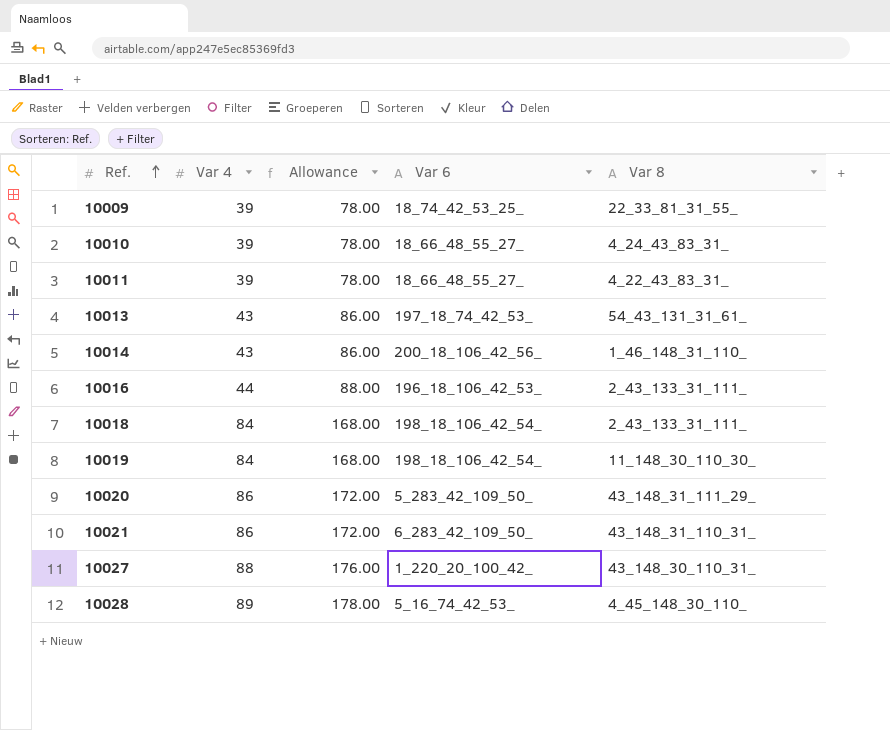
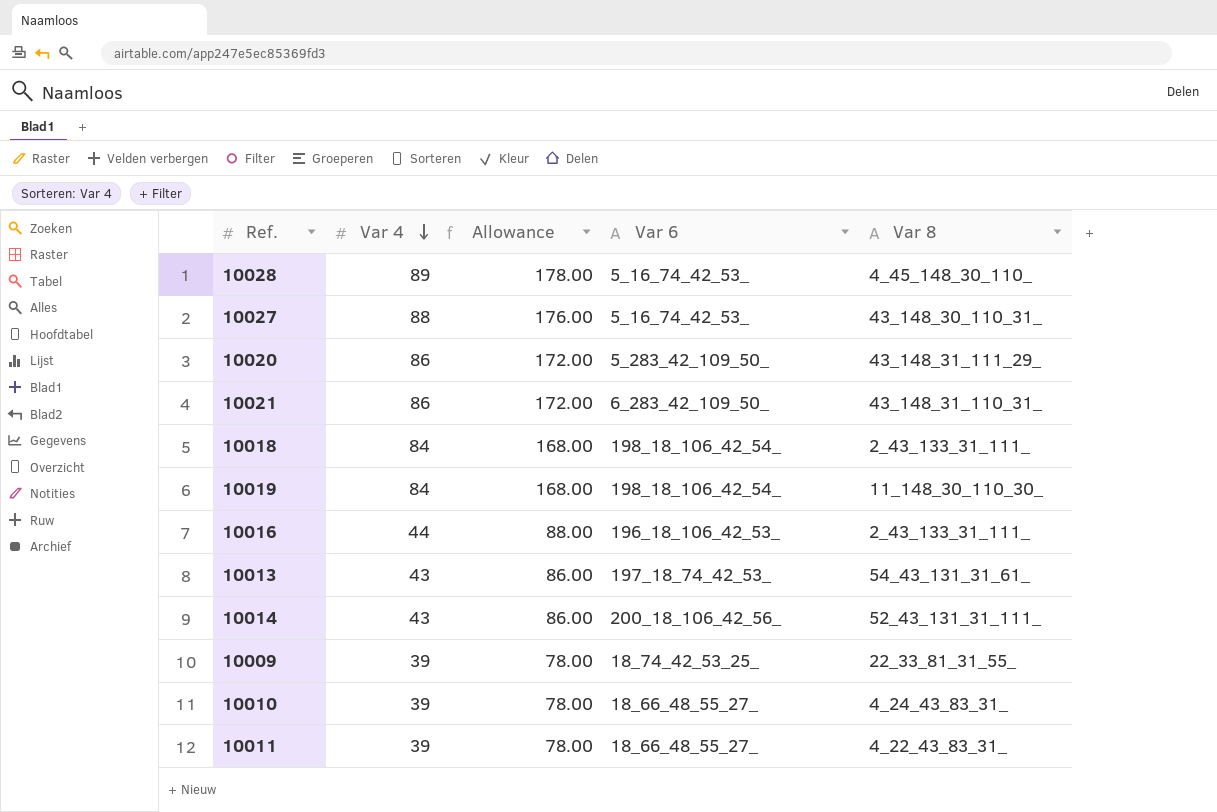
row order: Ref. ascending -> Var 4 descending
10027 | Var 6: 1_220_20_100_42_ -> 5_16_74_42_53_
10014 | Var 8: 1_46_148_31_110_ -> 52_43_131_31_111_

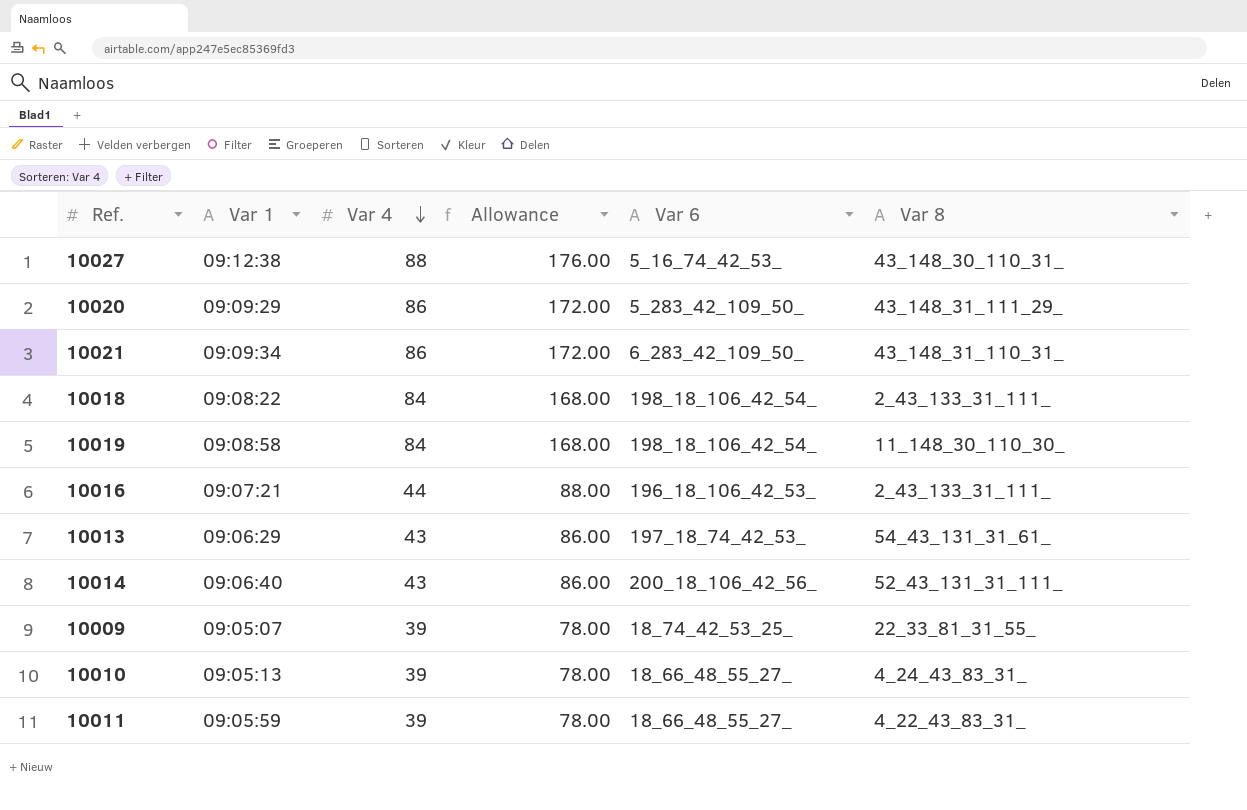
column Var 1 | position: none -> 2
row 10028: 89 | 178.00 | 5_16_74_42_53_ | 4_45_148_30_110_ -> none

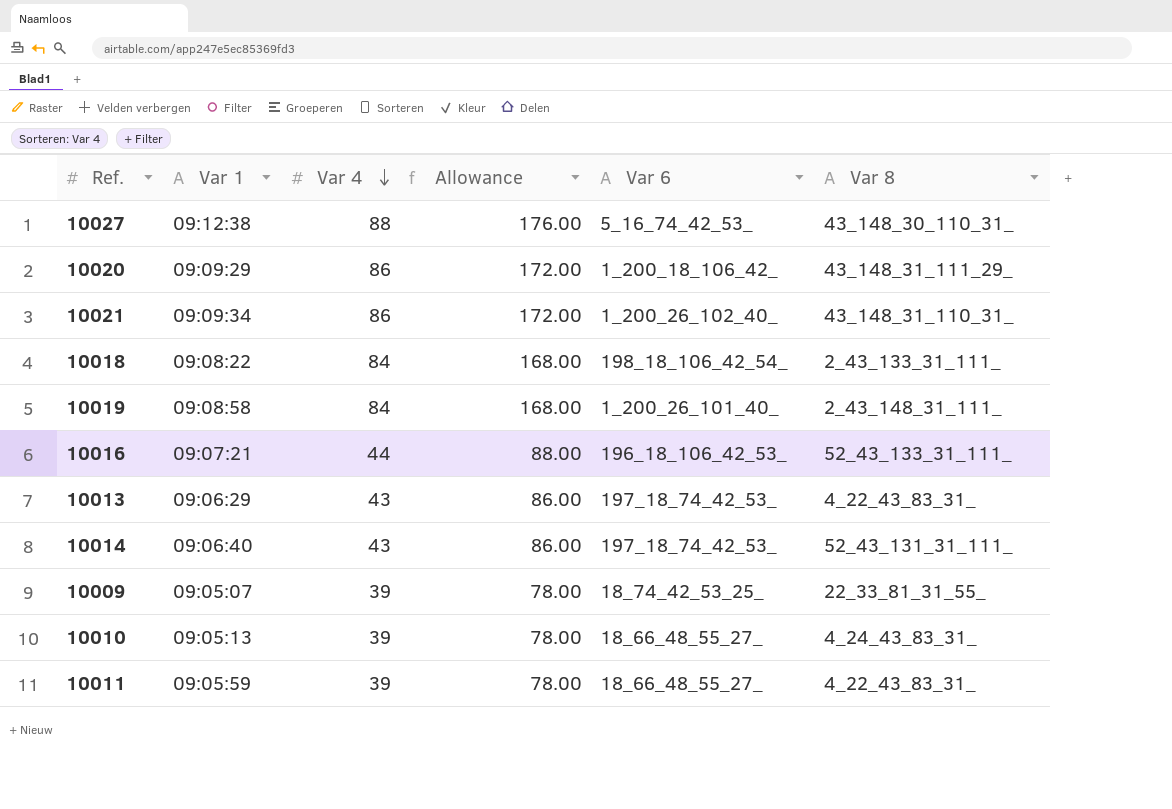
10020 | Var 6: 5_283_42_109_50_ -> 1_200_18_106_42_
10021 | Var 6: 6_283_42_109_50_ -> 1_200_26_102_40_
10019 | Var 6: 198_18_106_42_54_ -> 1_200_26_101_40_
10019 | Var 8: 11_148_30_110_30_ -> 2_43_148_31_111_
10016 | Var 8: 2_43_133_31_111_ -> 52_43_133_31_111_
10013 | Var 8: 54_43_131_31_61_ -> 4_22_43_83_31_
10014 | Var 6: 200_18_106_42_56_ -> 197_18_74_42_53_

